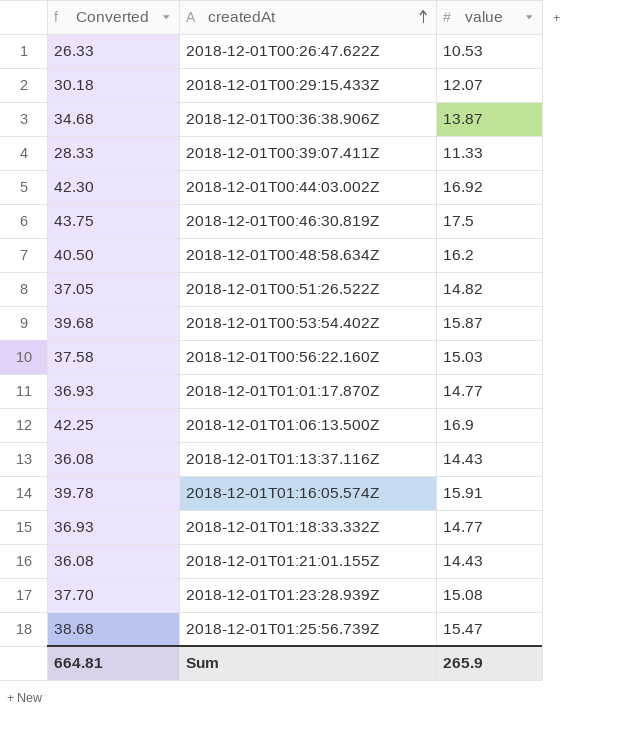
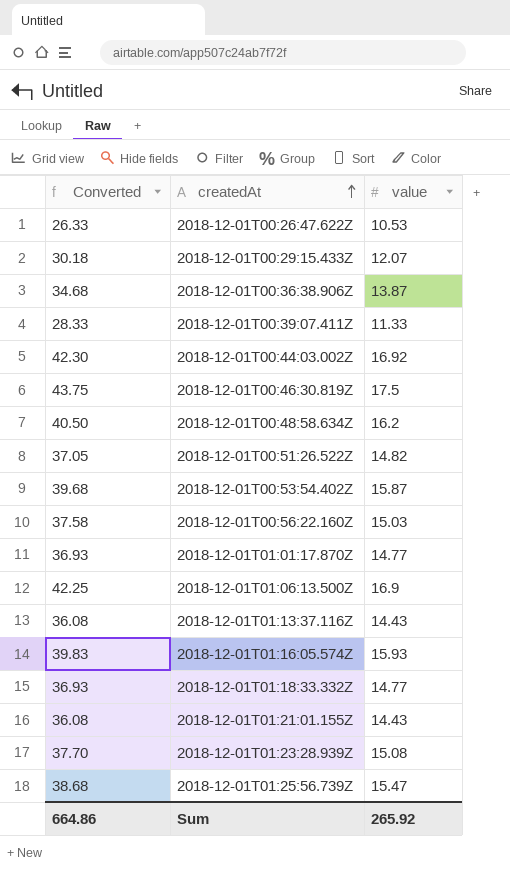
2018-12-01T01:16:05.574Z | Converted: 39.78 -> 39.83
2018-12-01T01:16:05.574Z | value: 15.91 -> 15.93
Sum | Converted: 664.81 -> 664.86
Sum | value: 265.9 -> 265.92

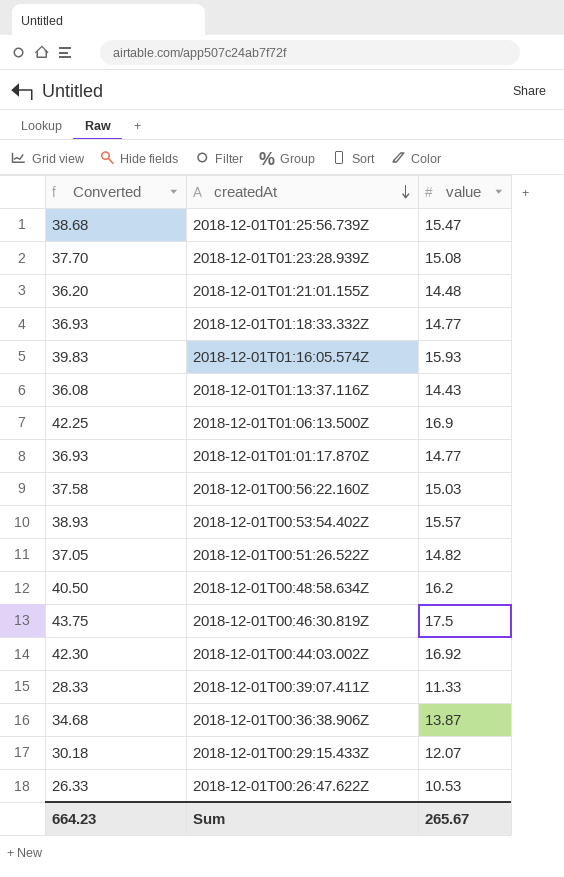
row order: createdAt ascending -> createdAt descending
2018-12-01T01:21:01.155Z | Converted: 36.08 -> 36.20
2018-12-01T01:21:01.155Z | value: 14.43 -> 14.48
2018-12-01T00:53:54.402Z | Converted: 39.68 -> 38.93
2018-12-01T00:53:54.402Z | value: 15.87 -> 15.57
Sum | Converted: 664.86 -> 664.23
Sum | value: 265.92 -> 265.67

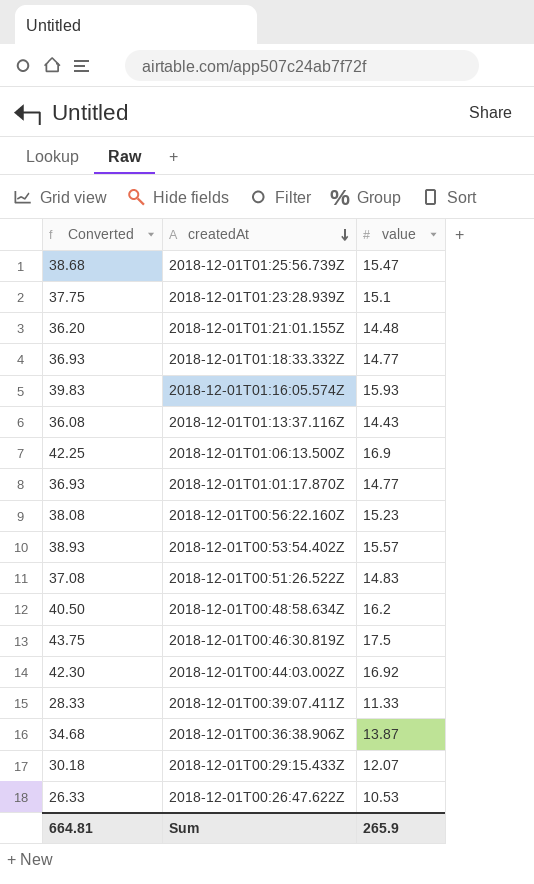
2018-12-01T01:23:28.939Z | Converted: 37.70 -> 37.75
2018-12-01T01:23:28.939Z | value: 15.08 -> 15.1
2018-12-01T00:56:22.160Z | Converted: 37.58 -> 38.08
2018-12-01T00:56:22.160Z | value: 15.03 -> 15.23
2018-12-01T00:51:26.522Z | Converted: 37.05 -> 37.08
2018-12-01T00:51:26.522Z | value: 14.82 -> 14.83
Sum | Converted: 664.23 -> 664.81
Sum | value: 265.67 -> 265.9

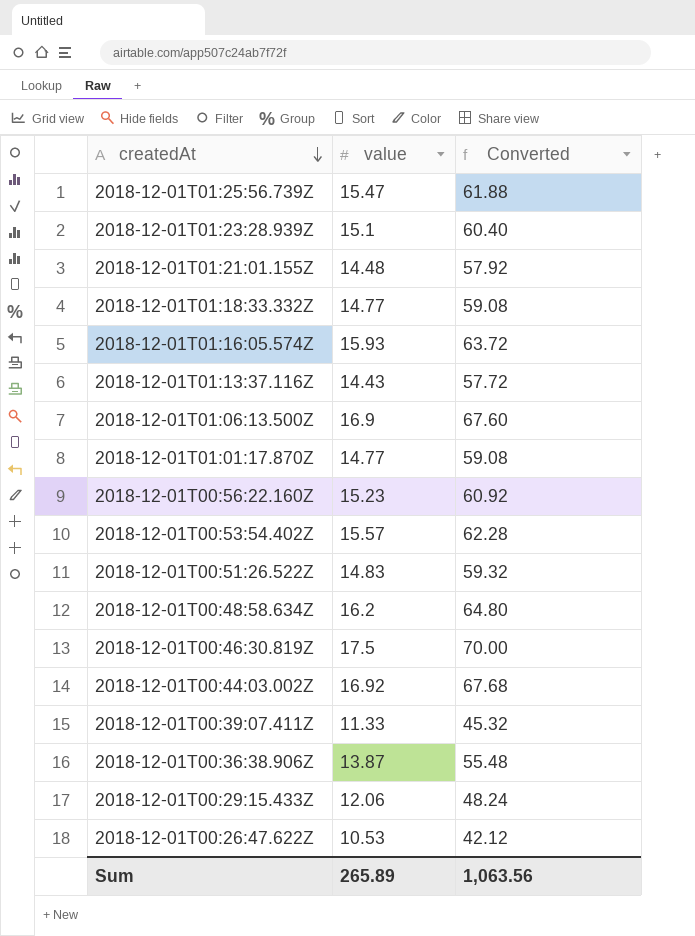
column Converted | formula: [value] * 2.5 -> [value] * 4
column Converted | position: 1 -> 3
2018-12-01T00:29:15.433Z | value: 12.07 -> 12.06
Sum | value: 265.9 -> 265.89
Sum | Converted: 664.81 -> 1,063.56

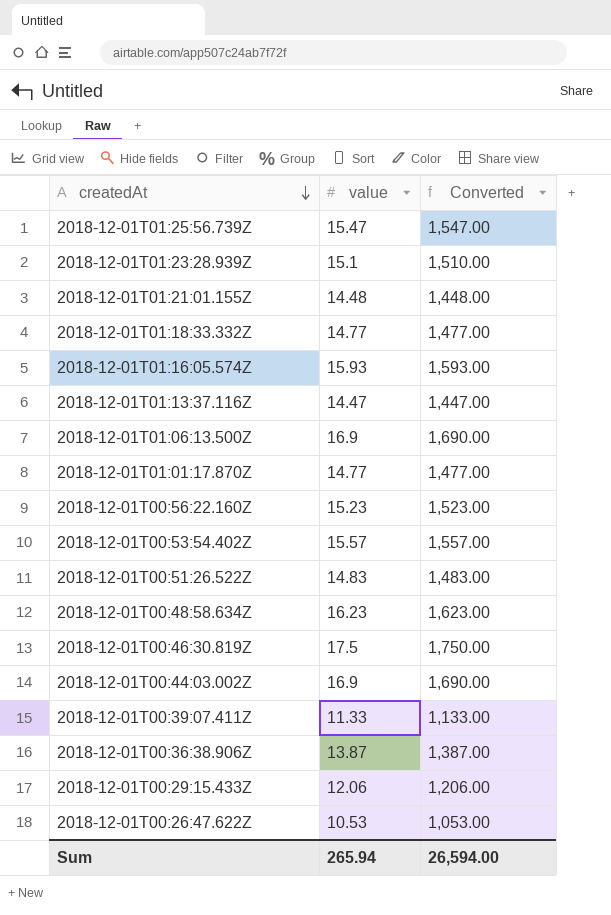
column Converted | formula: [value] * 4 -> [value] * 100
2018-12-01T01:13:37.116Z | value: 14.43 -> 14.47
2018-12-01T00:48:58.634Z | value: 16.2 -> 16.23
2018-12-01T00:44:03.002Z | value: 16.92 -> 16.9
Sum | value: 265.89 -> 265.94
Sum | Converted: 1,063.56 -> 26,594.00

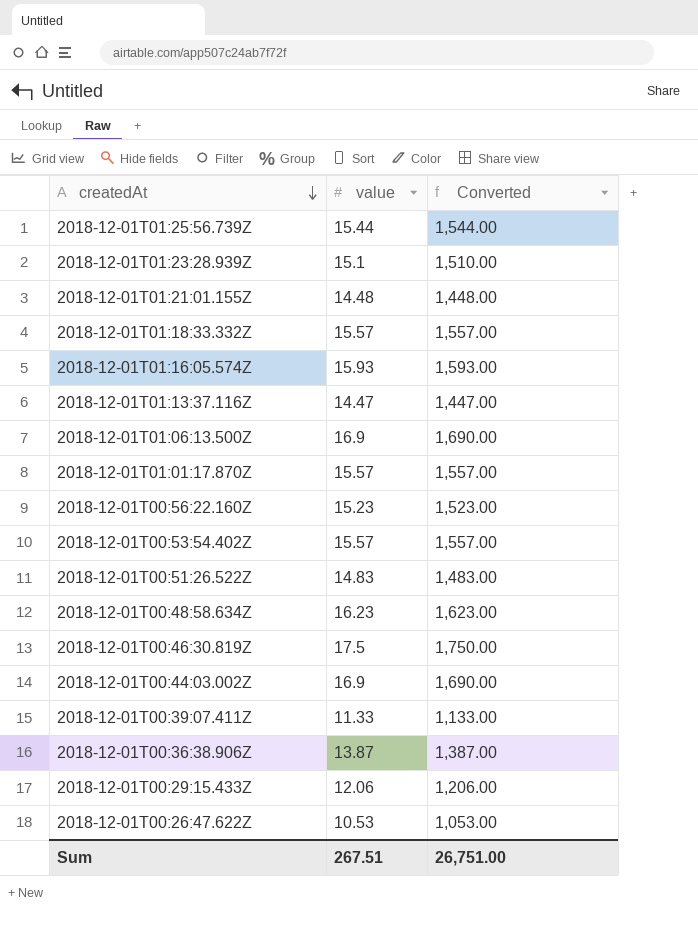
2018-12-01T01:25:56.739Z | value: 15.47 -> 15.44
2018-12-01T01:25:56.739Z | Converted: 1,547.00 -> 1,544.00
2018-12-01T01:18:33.332Z | value: 14.77 -> 15.57
2018-12-01T01:18:33.332Z | Converted: 1,477.00 -> 1,557.00
2018-12-01T01:01:17.870Z | value: 14.77 -> 15.57
2018-12-01T01:01:17.870Z | Converted: 1,477.00 -> 1,557.00
Sum | value: 265.94 -> 267.51
Sum | Converted: 26,594.00 -> 26,751.00

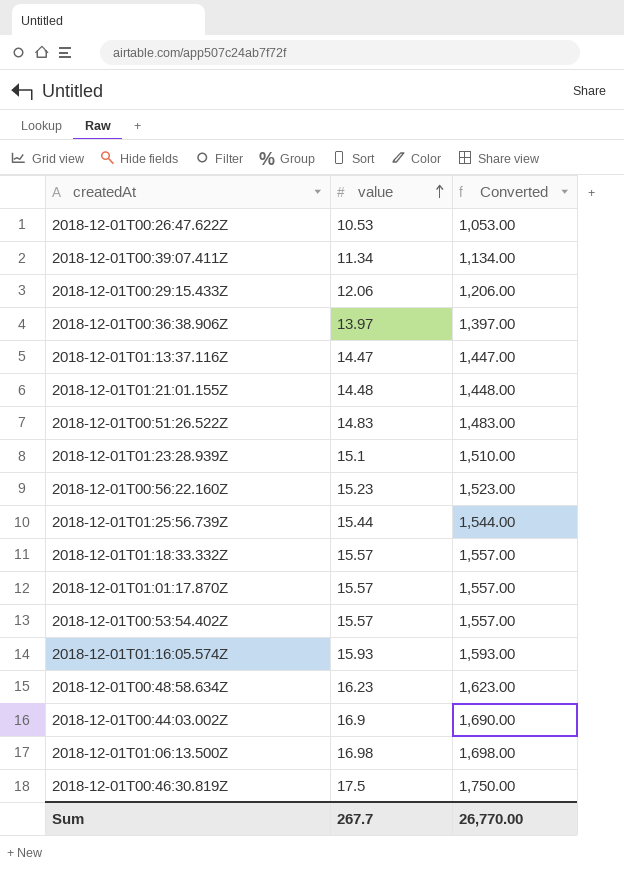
row order: createdAt descending -> value ascending
2018-12-01T00:39:07.411Z | value: 11.33 -> 11.34
2018-12-01T00:39:07.411Z | Converted: 1,133.00 -> 1,134.00
2018-12-01T00:36:38.906Z | value: 13.87 -> 13.97
2018-12-01T00:36:38.906Z | Converted: 1,387.00 -> 1,397.00
2018-12-01T01:06:13.500Z | value: 16.9 -> 16.98
2018-12-01T01:06:13.500Z | Converted: 1,690.00 -> 1,698.00
Sum | value: 267.51 -> 267.7
Sum | Converted: 26,751.00 -> 26,770.00

